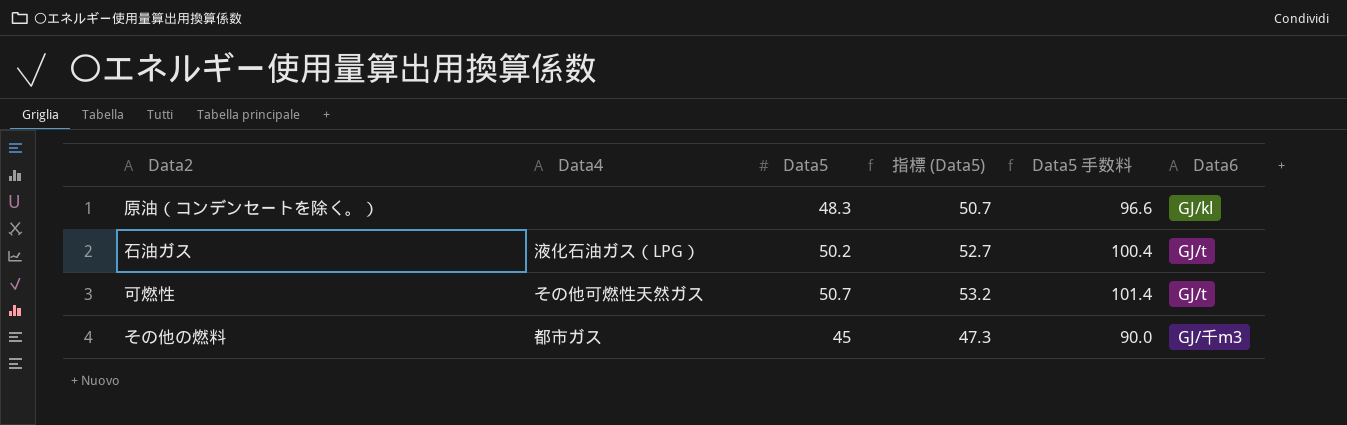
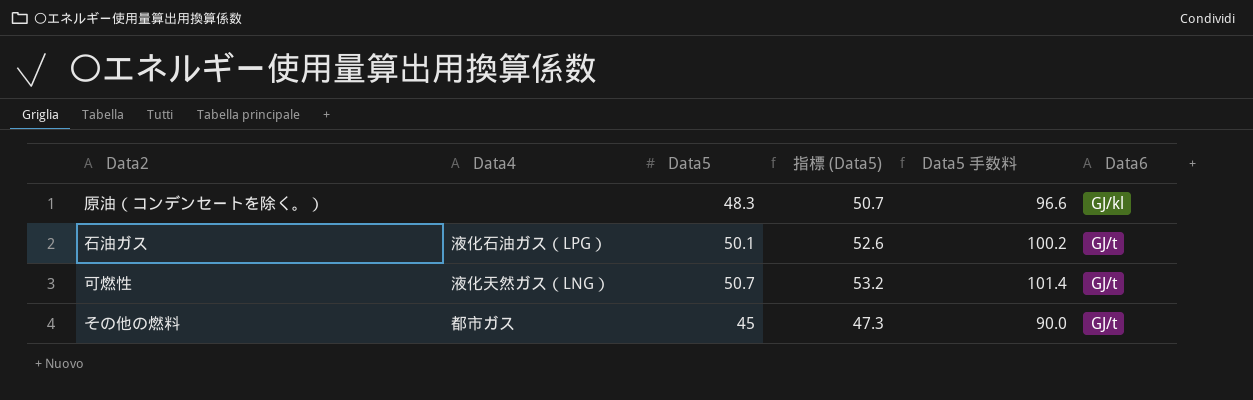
石油ガス | Data5: 50.2 -> 50.1
石油ガス | 指標 (Data5): 52.7 -> 52.6
石油ガス | Data5 手数料: 100.4 -> 100.2
可燃性 | Data4: その他可燃性天然ガス -> 液化天然ガス（LNG）
その他の燃料 | Data6: GJ/千m3 -> GJ/t

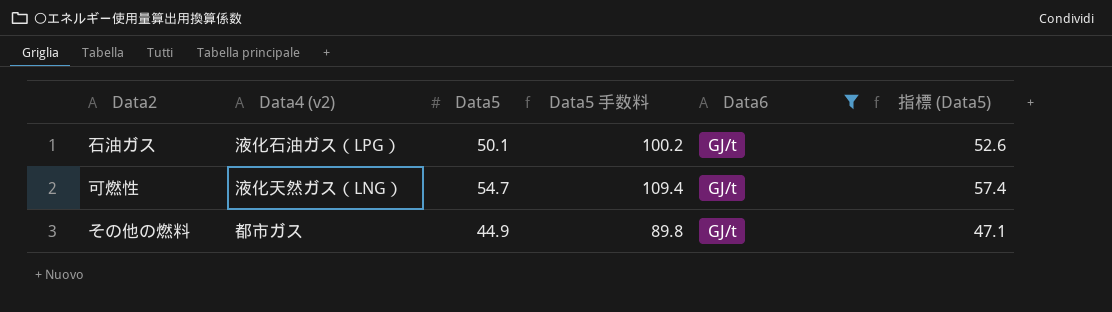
filter: none -> Data6 = GJ/t
column name: Data4 -> Data4 (v2)
column 指標 (Data5) | position: 4 -> 6
可燃性 | Data5: 50.7 -> 54.7
可燃性 | Data5 手数料: 101.4 -> 109.4
可燃性 | 指標 (Data5): 53.2 -> 57.4
その他の燃料 | Data5: 45 -> 44.9
その他の燃料 | Data5 手数料: 90.0 -> 89.8
その他の燃料 | 指標 (Data5): 47.3 -> 47.1

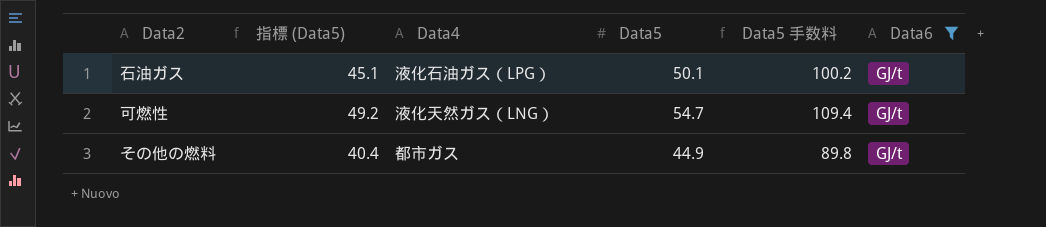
column 指標 (Data5) | formula: [Data5] * 1.05 -> [Data5] * 0.9
column 指標 (Data5) | position: 6 -> 2
column name: Data4 (v2) -> Data4

